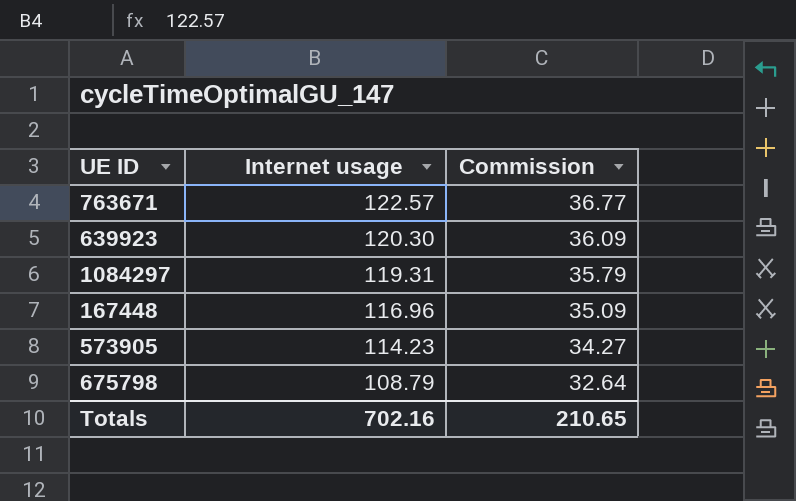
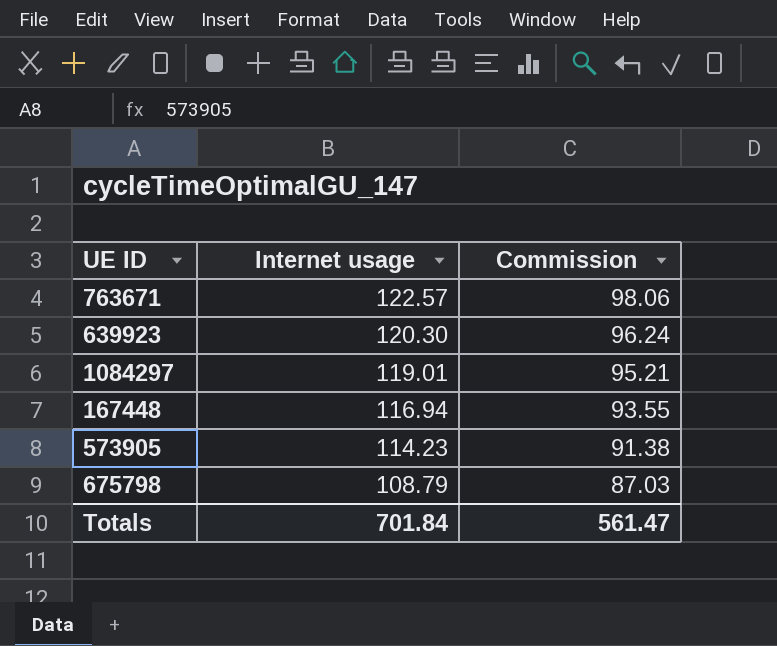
column Commission | formula: [Internet usage] * 0.3 -> [Internet usage] * 0.8
1084297 | Internet usage: 119.31 -> 119.01
167448 | Internet usage: 116.96 -> 116.94
Totals | Internet usage: 702.16 -> 701.84
Totals | Commission: 210.65 -> 561.47

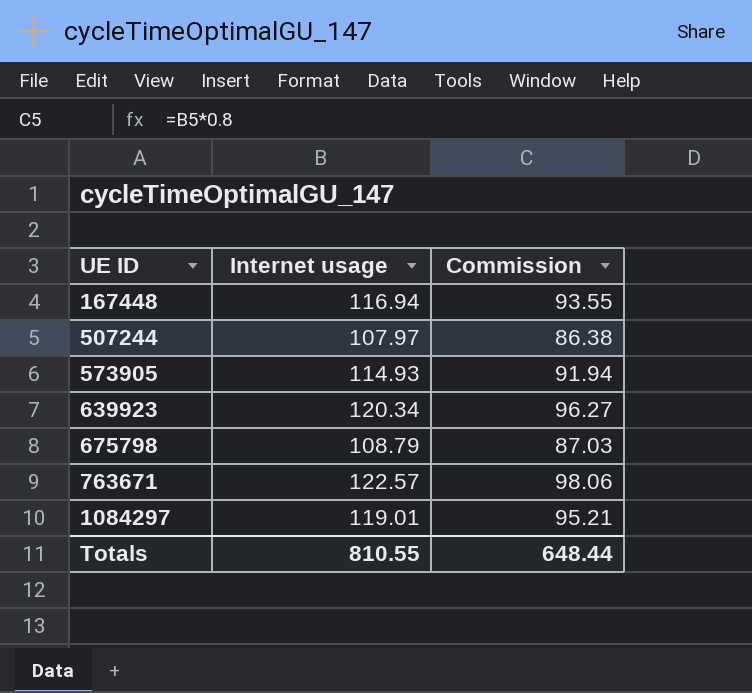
row order: Internet usage descending -> UE ID ascending
row 507244: none -> 107.97 | 86.38
573905 | Internet usage: 114.23 -> 114.93
573905 | Commission: 91.38 -> 91.94
639923 | Internet usage: 120.30 -> 120.34
639923 | Commission: 96.24 -> 96.27
Totals | Internet usage: 701.84 -> 810.55
Totals | Commission: 561.47 -> 648.44

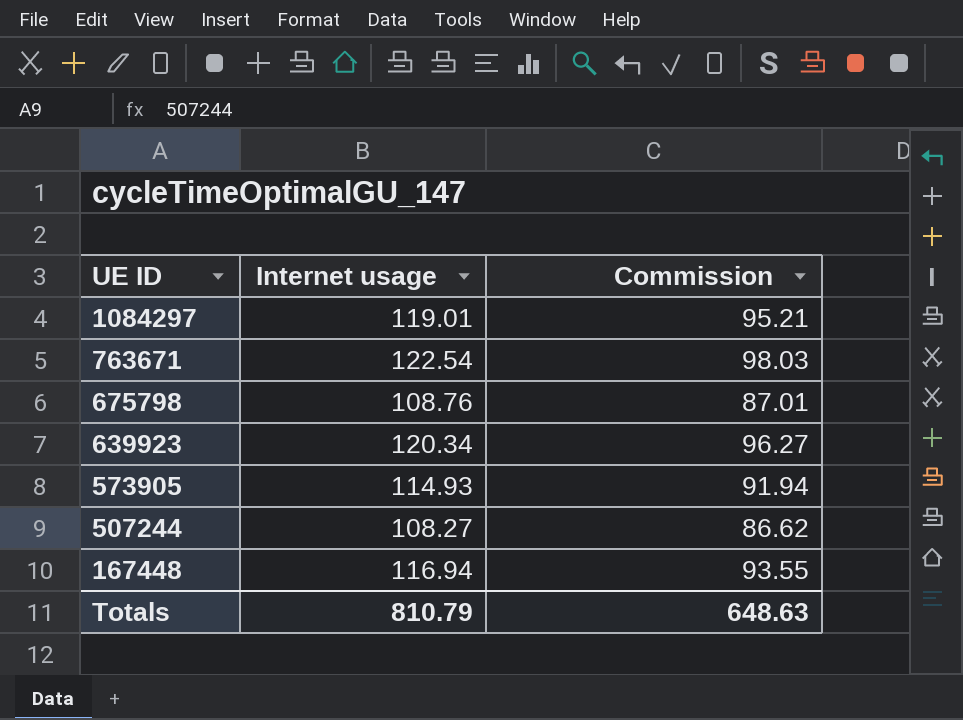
row order: UE ID ascending -> UE ID descending
763671 | Internet usage: 122.57 -> 122.54
763671 | Commission: 98.06 -> 98.03
675798 | Internet usage: 108.79 -> 108.76
675798 | Commission: 87.03 -> 87.01
507244 | Internet usage: 107.97 -> 108.27
507244 | Commission: 86.38 -> 86.62
Totals | Internet usage: 810.55 -> 810.79
Totals | Commission: 648.44 -> 648.63

